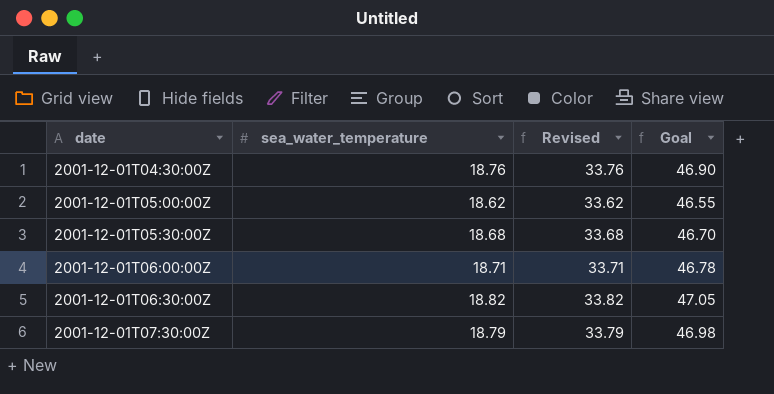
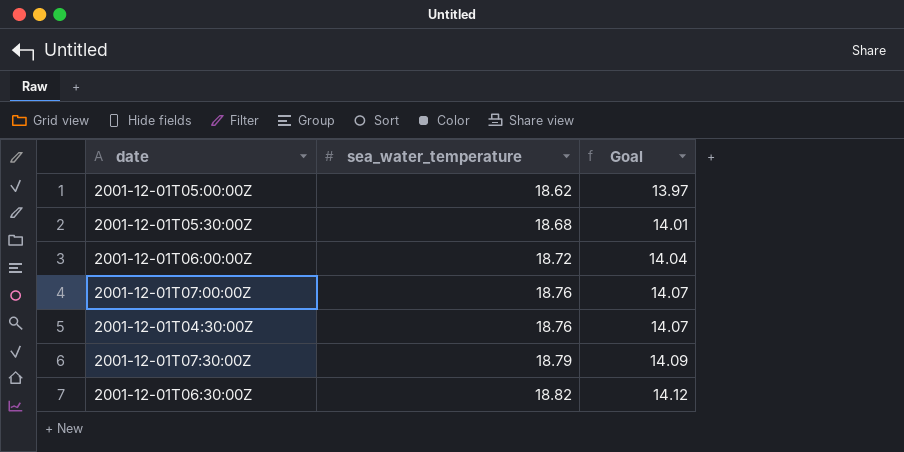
row order: date ascending -> sea_water_temperature ascending
column Revised | formula: [sea_water_temperature] + 15 -> none
column Goal | formula: [sea_water_temperature] * 2.5 -> [sea_water_temperature] * 0.75
2001-12-01T06:00:00Z | sea_water_temperature: 18.71 -> 18.72
row 2001-12-01T07:00:00Z: none -> 18.76 | 14.07

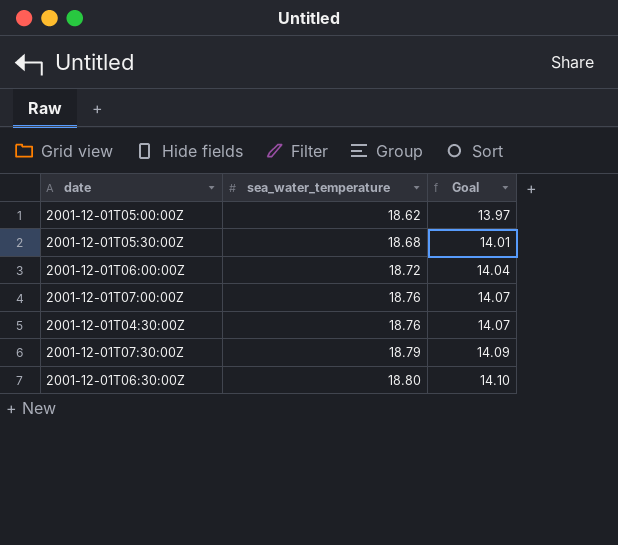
2001-12-01T06:30:00Z | sea_water_temperature: 18.82 -> 18.80
2001-12-01T06:30:00Z | Goal: 14.12 -> 14.10

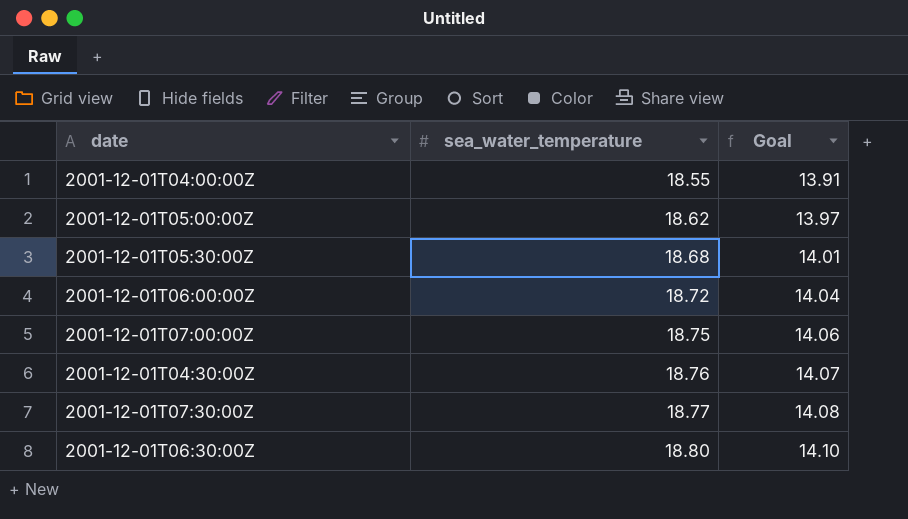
row 2001-12-01T04:00:00Z: none -> 18.55 | 13.91
2001-12-01T07:00:00Z | sea_water_temperature: 18.76 -> 18.75
2001-12-01T07:00:00Z | Goal: 14.07 -> 14.06
2001-12-01T07:30:00Z | sea_water_temperature: 18.79 -> 18.77
2001-12-01T07:30:00Z | Goal: 14.09 -> 14.08

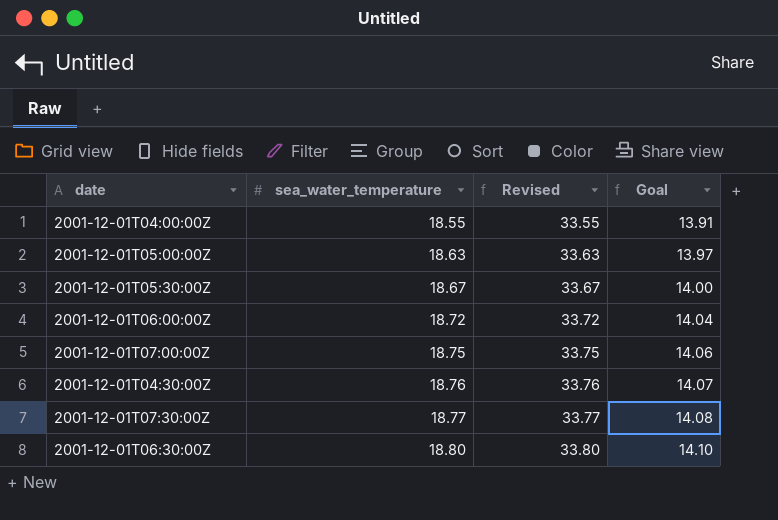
column Revised | formula: none -> [sea_water_temperature] + 15
2001-12-01T05:00:00Z | sea_water_temperature: 18.62 -> 18.63
2001-12-01T05:30:00Z | sea_water_temperature: 18.68 -> 18.67
2001-12-01T05:30:00Z | Goal: 14.01 -> 14.00

